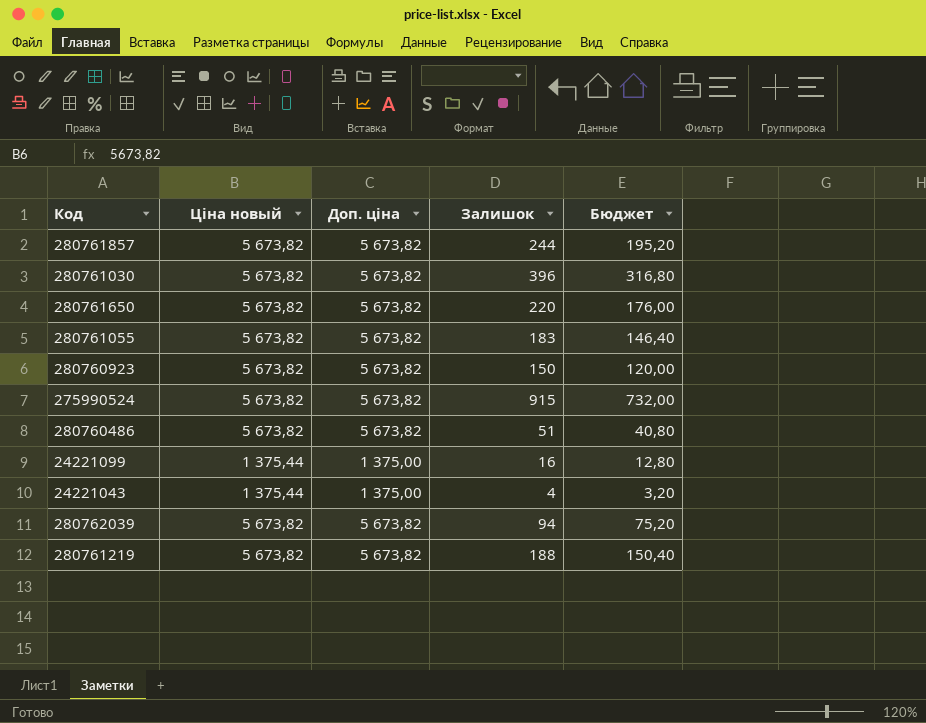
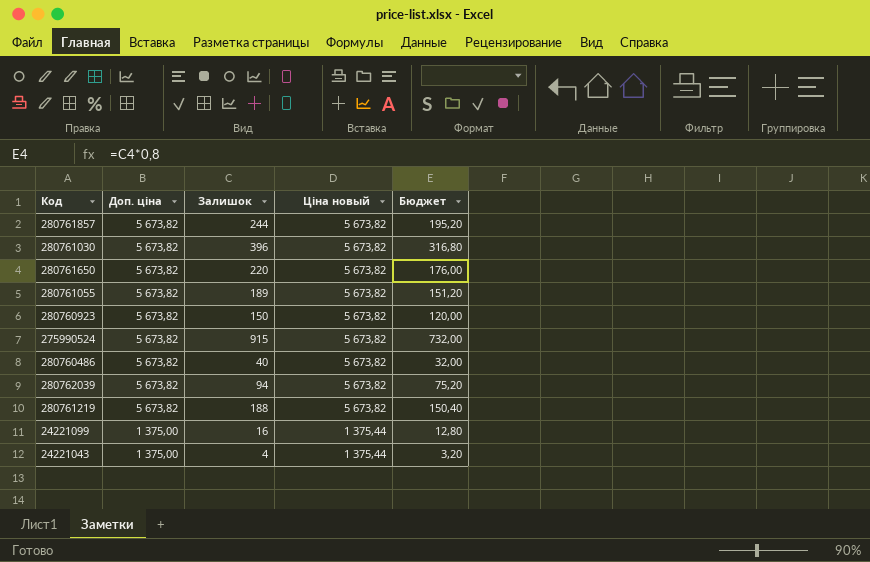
row order: none -> Доп. ціна descending
column Ціна новый | position: 2 -> 4
280761055 | Залишок: 183 -> 189
280761055 | Бюджет: 146,40 -> 151,20
280760486 | Залишок: 51 -> 40
280760486 | Бюджет: 40,80 -> 32,00

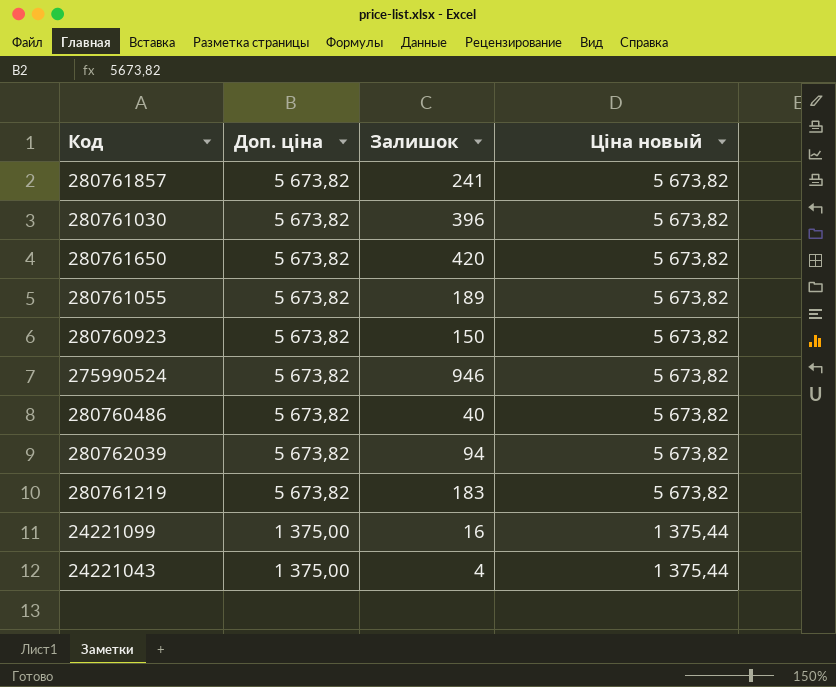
column Бюджет | formula: [Залишок] * 0,8 -> none
280761857 | Залишок: 244 -> 241
280761650 | Залишок: 220 -> 420
275990524 | Залишок: 915 -> 946
280761219 | Залишок: 188 -> 183

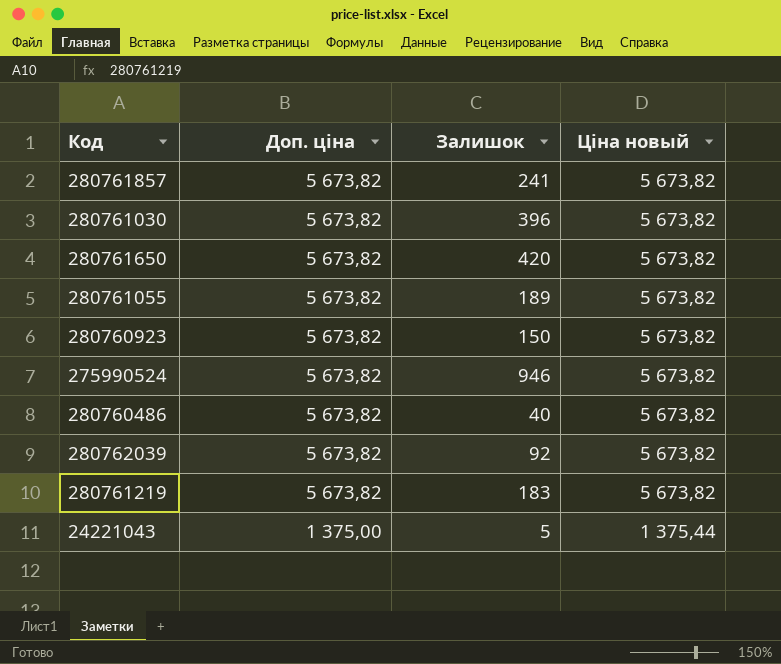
row 24221099: 1 375,00 | 16 | 1 375,44 -> none
280762039 | Залишок: 94 -> 92
24221043 | Залишок: 4 -> 5

